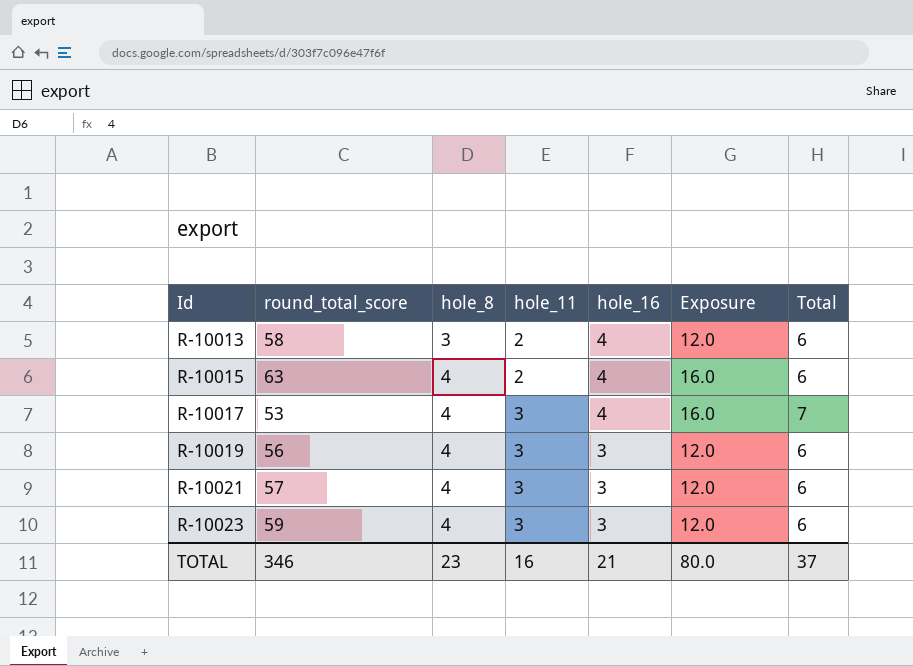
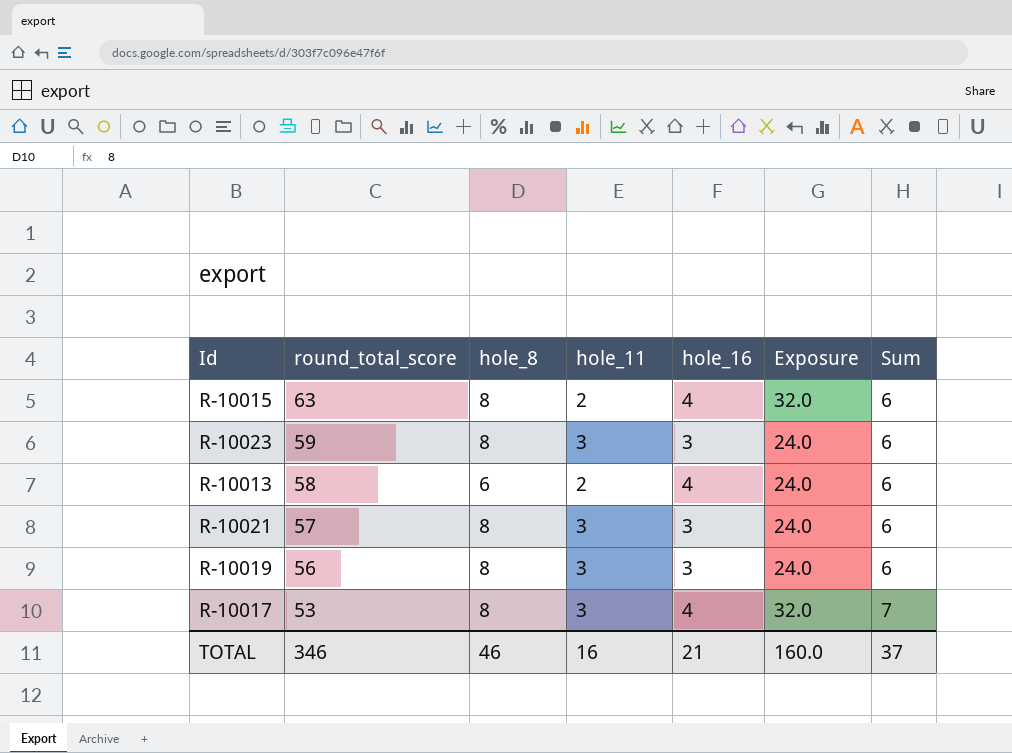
row order: Id ascending -> round_total_score descending
column name: Total -> Sum
R-10015 | hole_8: 4 -> 8
R-10015 | Exposure: 16.0 -> 32.0
R-10023 | hole_8: 4 -> 8
R-10023 | Exposure: 12.0 -> 24.0
R-10013 | hole_8: 3 -> 6
R-10013 | Exposure: 12.0 -> 24.0
R-10021 | hole_8: 4 -> 8
R-10021 | Exposure: 12.0 -> 24.0
R-10019 | hole_8: 4 -> 8
R-10019 | Exposure: 12.0 -> 24.0
R-10017 | hole_8: 4 -> 8
R-10017 | Exposure: 16.0 -> 32.0
TOTAL | hole_8: 23 -> 46
TOTAL | Exposure: 80.0 -> 160.0

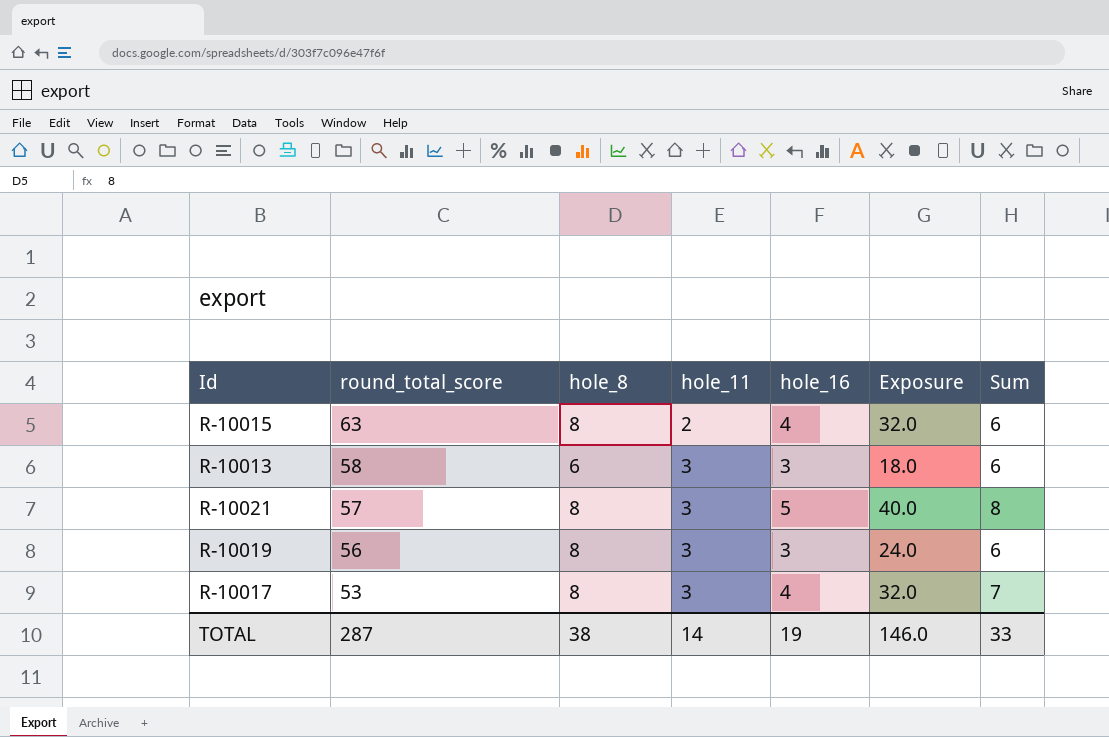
row R-10023: 59 | 8 | 3 | 3 | 24.0 | 6 -> none
R-10013 | hole_11: 2 -> 3
R-10013 | hole_16: 4 -> 3
R-10013 | Exposure: 24.0 -> 18.0
R-10021 | hole_16: 3 -> 5
R-10021 | Exposure: 24.0 -> 40.0
R-10021 | Sum: 6 -> 8
TOTAL | round_total_score: 346 -> 287
TOTAL | hole_8: 46 -> 38
TOTAL | hole_11: 16 -> 14
TOTAL | hole_16: 21 -> 19
TOTAL | Exposure: 160.0 -> 146.0
TOTAL | Sum: 37 -> 33

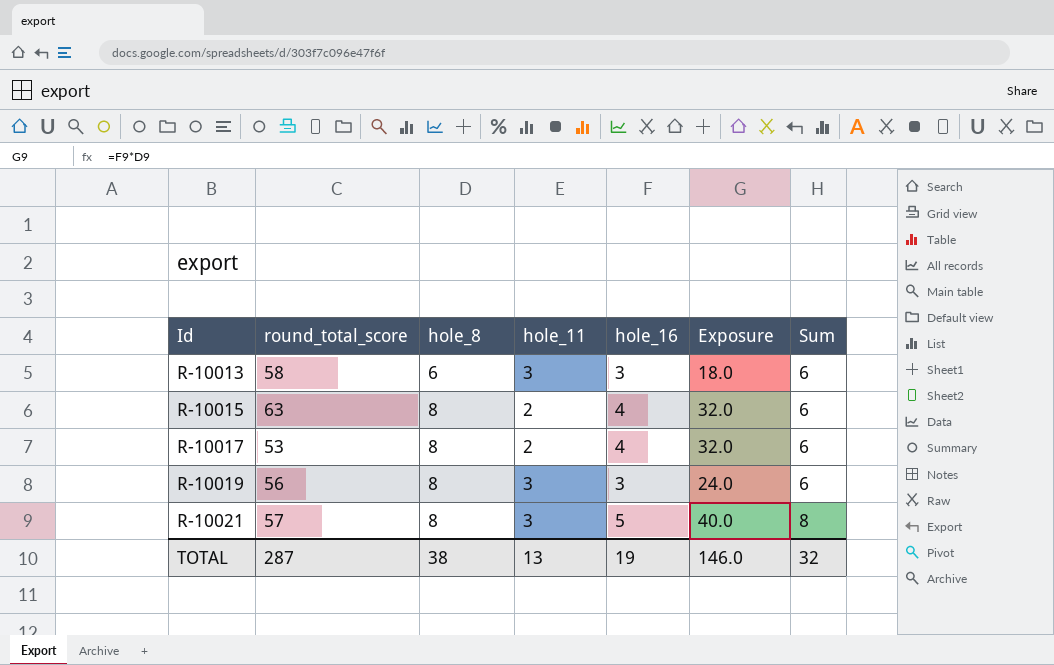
row order: round_total_score descending -> Id ascending
R-10017 | hole_11: 3 -> 2
R-10017 | Sum: 7 -> 6
TOTAL | hole_11: 14 -> 13
TOTAL | Sum: 33 -> 32

